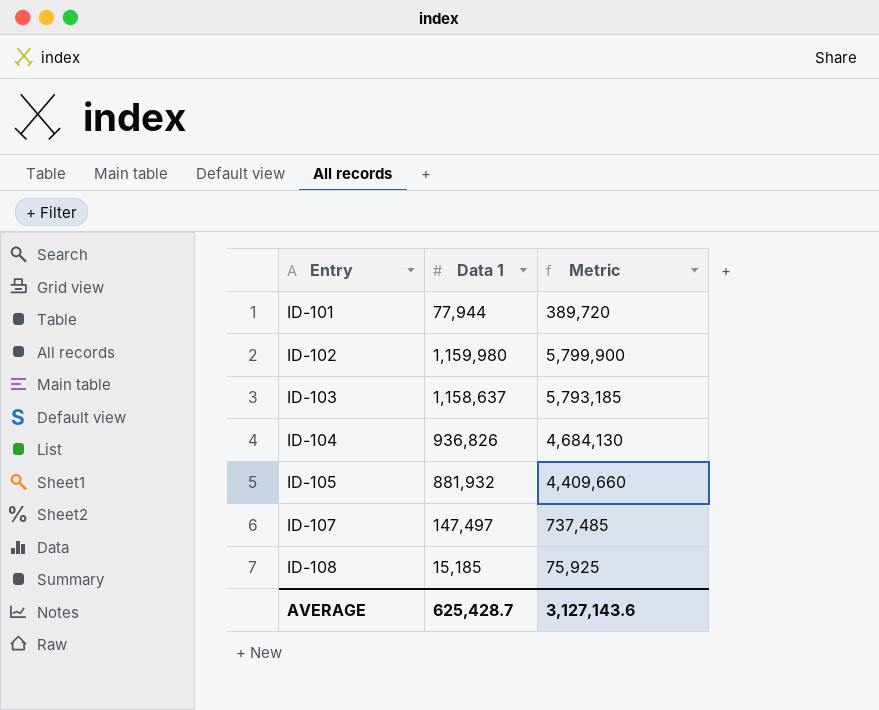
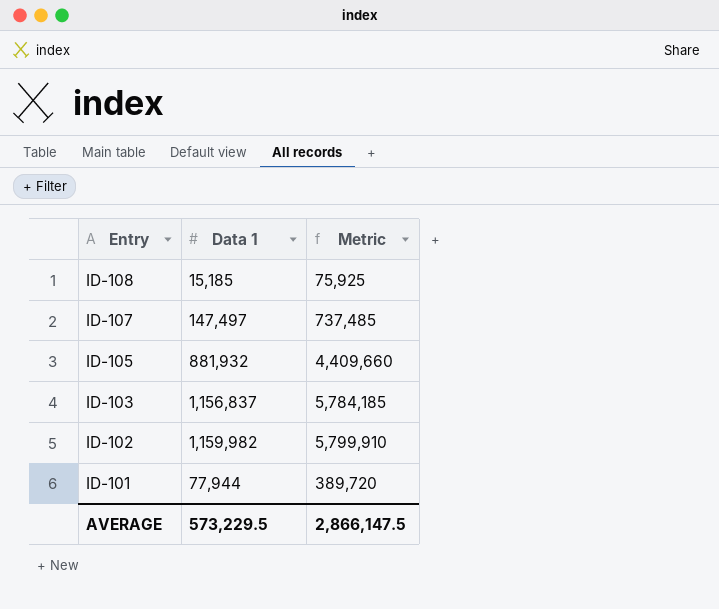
row order: Entry ascending -> Entry descending
row ID-104: 936,826 | 4,684,130 -> none
ID-103 | Data 1: 1,158,637 -> 1,156,837
ID-103 | Metric: 5,793,185 -> 5,784,185
ID-102 | Data 1: 1,159,980 -> 1,159,982
ID-102 | Metric: 5,799,900 -> 5,799,910
AVERAGE | Data 1: 625,428.7 -> 573,229.5
AVERAGE | Metric: 3,127,143.6 -> 2,866,147.5

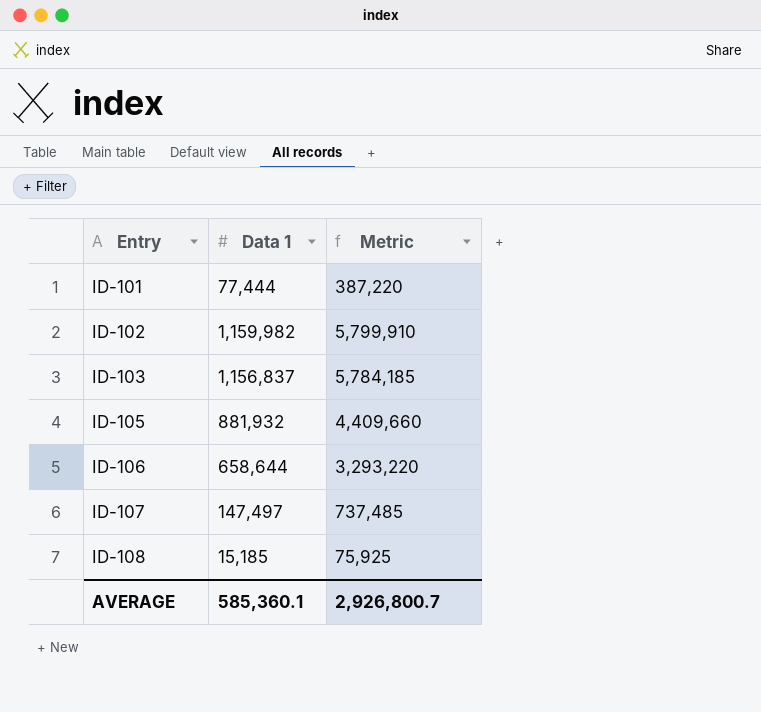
row order: Entry descending -> Entry ascending
ID-101 | Data 1: 77,944 -> 77,444
ID-101 | Metric: 389,720 -> 387,220
row ID-106: none -> 658,644 | 3,293,220
AVERAGE | Data 1: 573,229.5 -> 585,360.1
AVERAGE | Metric: 2,866,147.5 -> 2,926,800.7

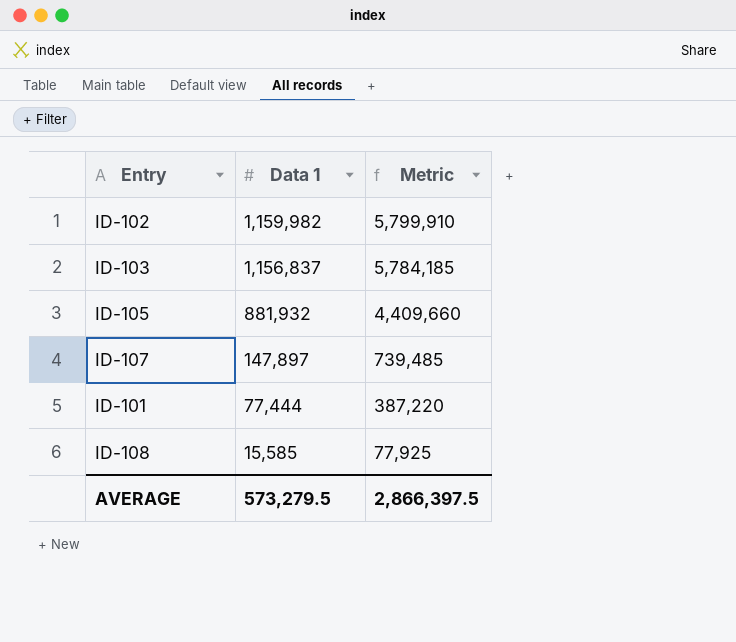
row order: Entry ascending -> Data 1 descending
row ID-106: 658,644 | 3,293,220 -> none
ID-107 | Data 1: 147,497 -> 147,897
ID-107 | Metric: 737,485 -> 739,485
ID-108 | Data 1: 15,185 -> 15,585
ID-108 | Metric: 75,925 -> 77,925
AVERAGE | Data 1: 585,360.1 -> 573,279.5
AVERAGE | Metric: 2,926,800.7 -> 2,866,397.5

